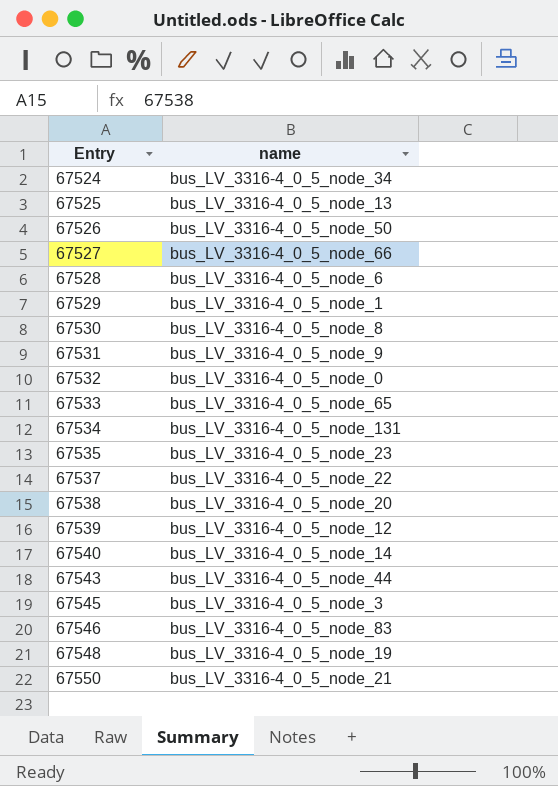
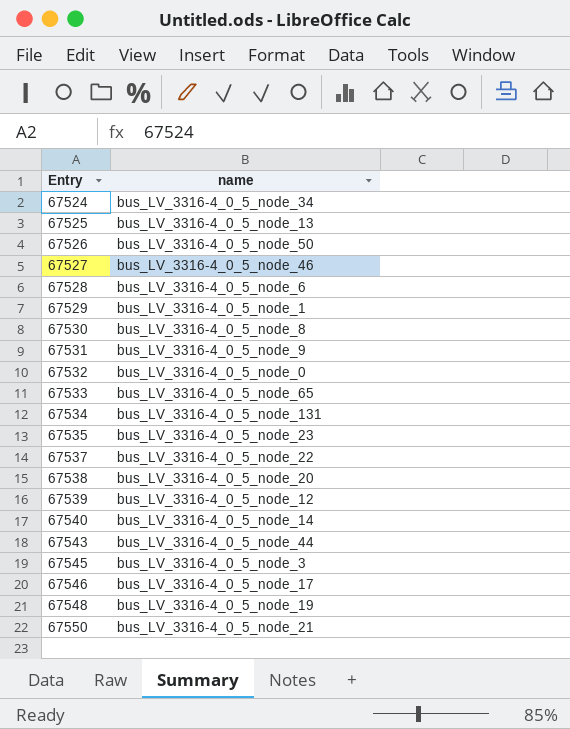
67527 | name: bus_LV_3316-4_0_5_node_66 -> bus_LV_3316-4_0_5_node_46
67546 | name: bus_LV_3316-4_0_5_node_83 -> bus_LV_3316-4_0_5_node_17

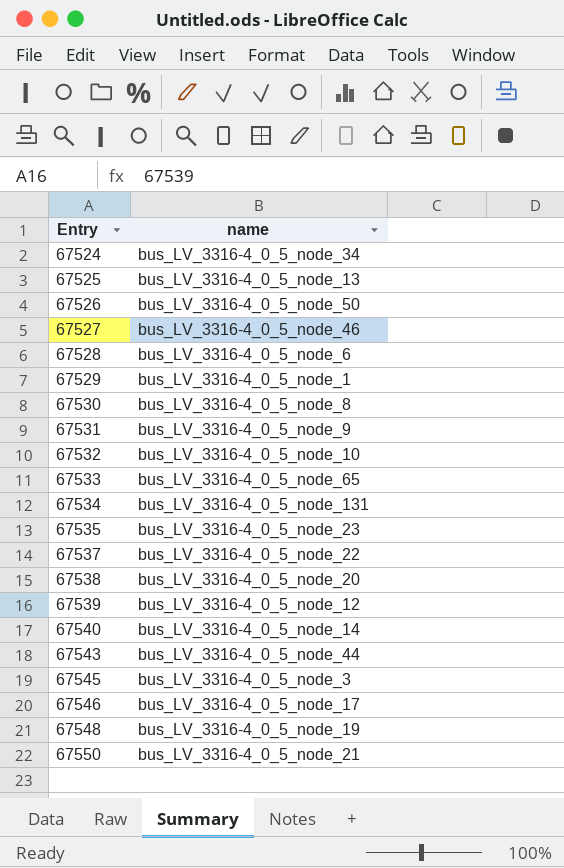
67532 | name: bus_LV_3316-4_0_5_node_0 -> bus_LV_3316-4_0_5_node_10

